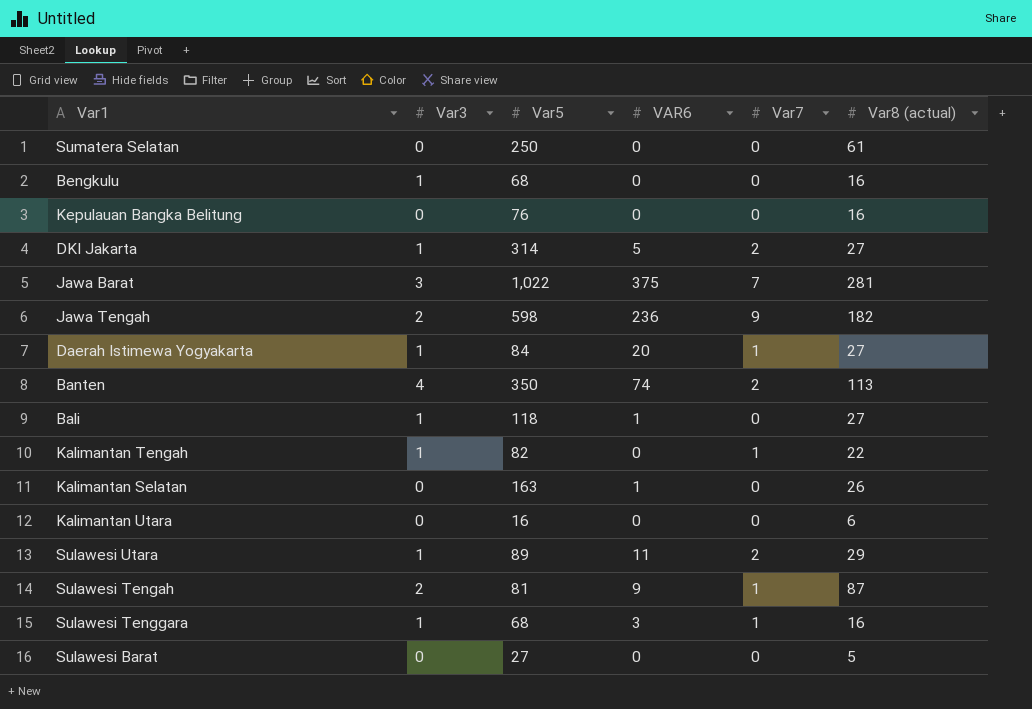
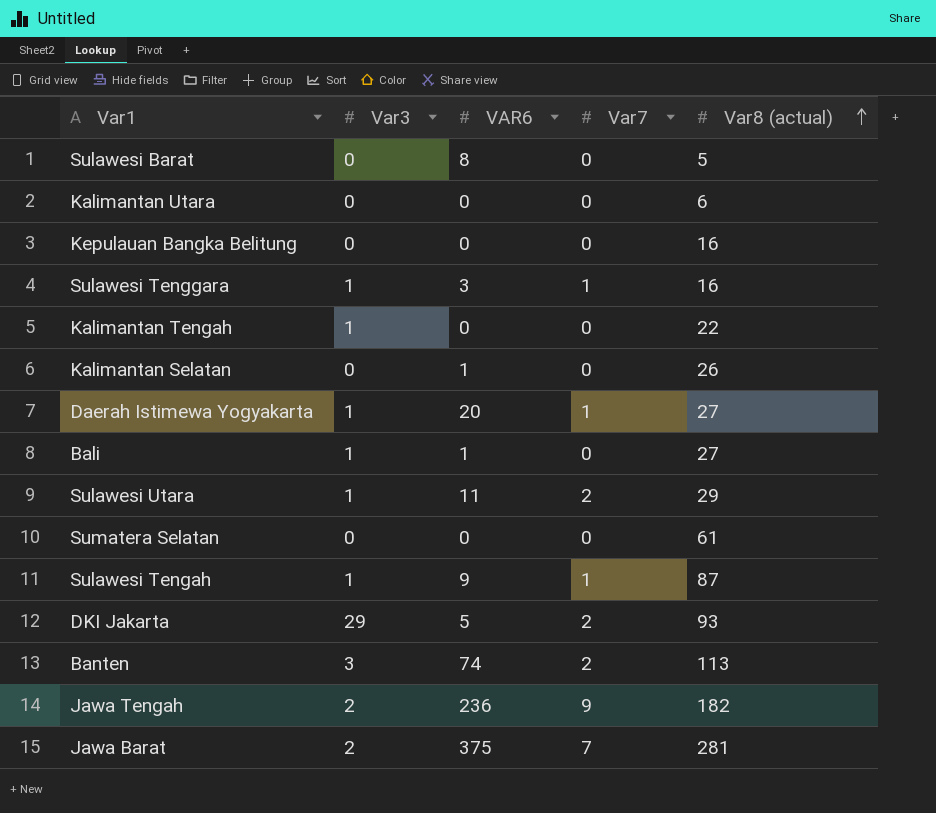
row order: none -> Var8 (actual) ascending
column Var5 | position: 3 -> none
row Bengkulu: 1 | 68 | 0 | 0 | 16 -> none
Sulawesi Barat | VAR6: 0 -> 8
Kalimantan Tengah | Var7: 1 -> 0
Sulawesi Tengah | Var3: 2 -> 1
DKI Jakarta | Var3: 1 -> 29
DKI Jakarta | Var8 (actual): 27 -> 93
Banten | Var3: 4 -> 3
Jawa Barat | Var3: 3 -> 2

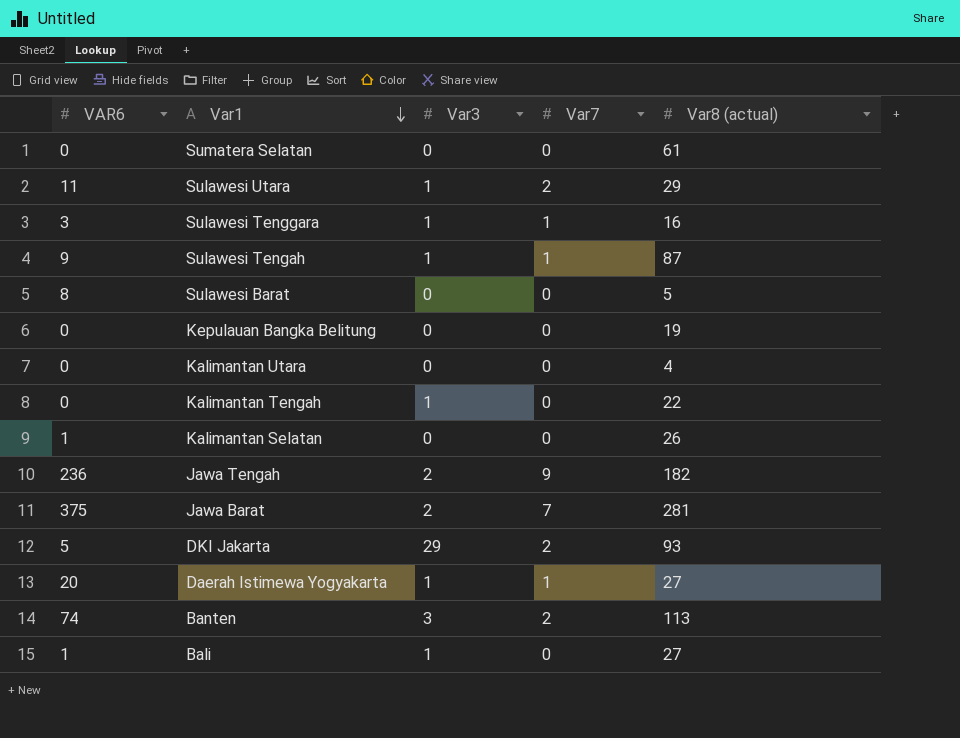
row order: Var8 (actual) ascending -> Var1 descending
column VAR6 | position: 3 -> 1
Kepulauan Bangka Belitung | Var8 (actual): 16 -> 19
Kalimantan Utara | Var8 (actual): 6 -> 4

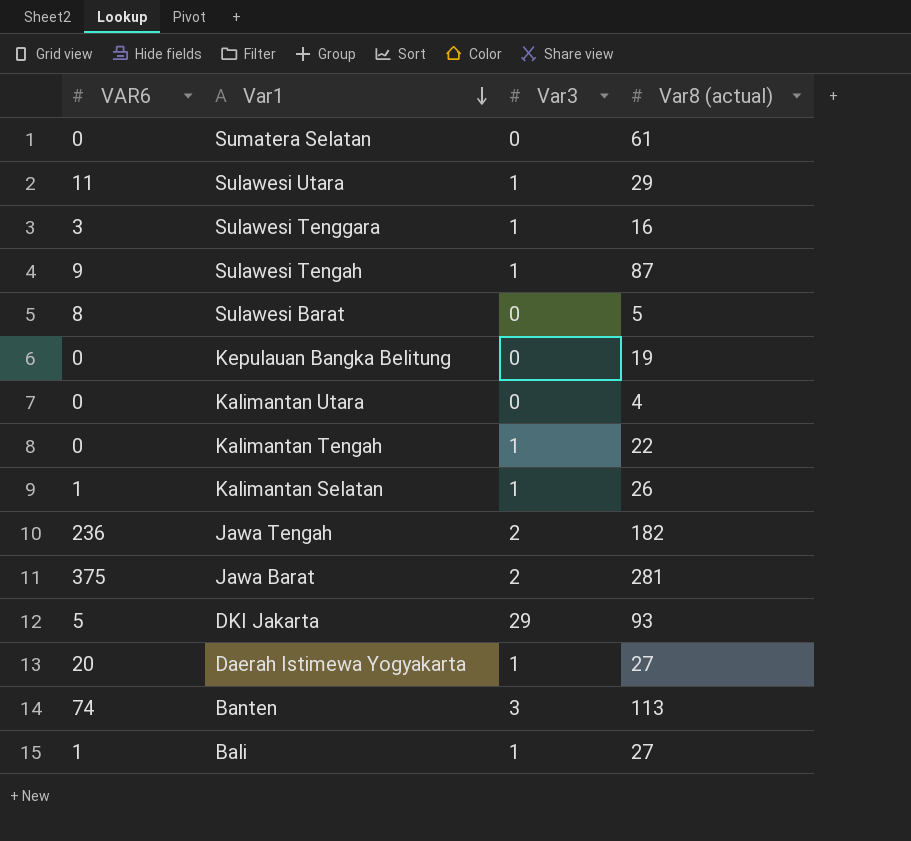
column Var7 | position: 4 -> none
Kalimantan Selatan | Var3: 0 -> 1

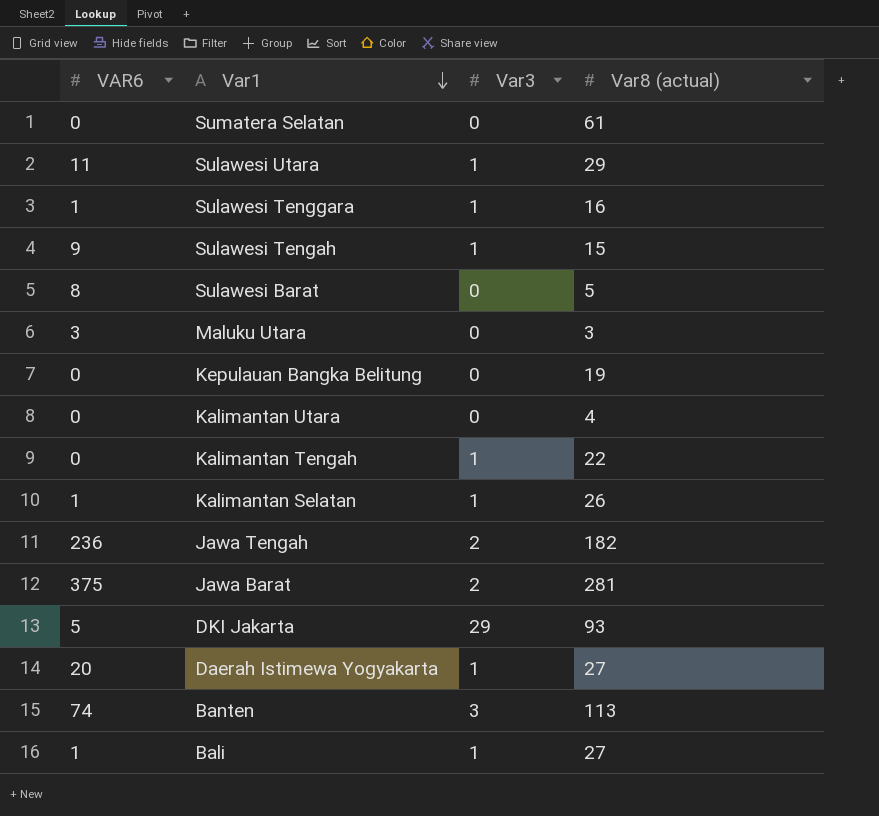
Sulawesi Tenggara | VAR6: 3 -> 1
Sulawesi Tengah | Var8 (actual): 87 -> 15
row Maluku Utara: none -> 3 | 0 | 3

